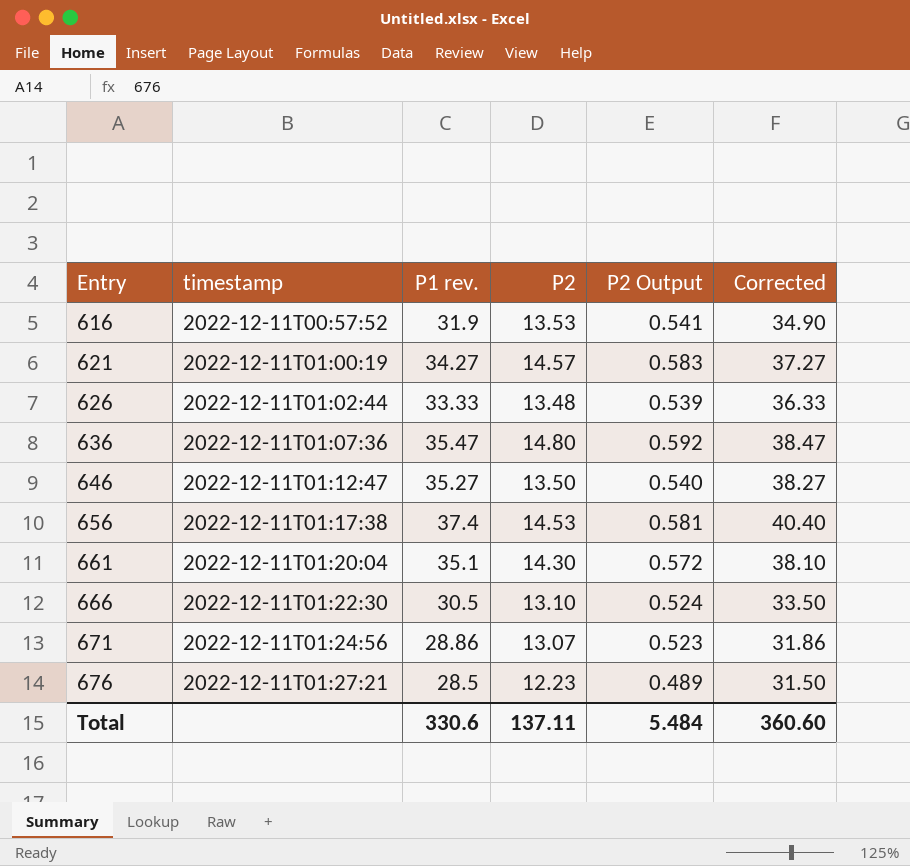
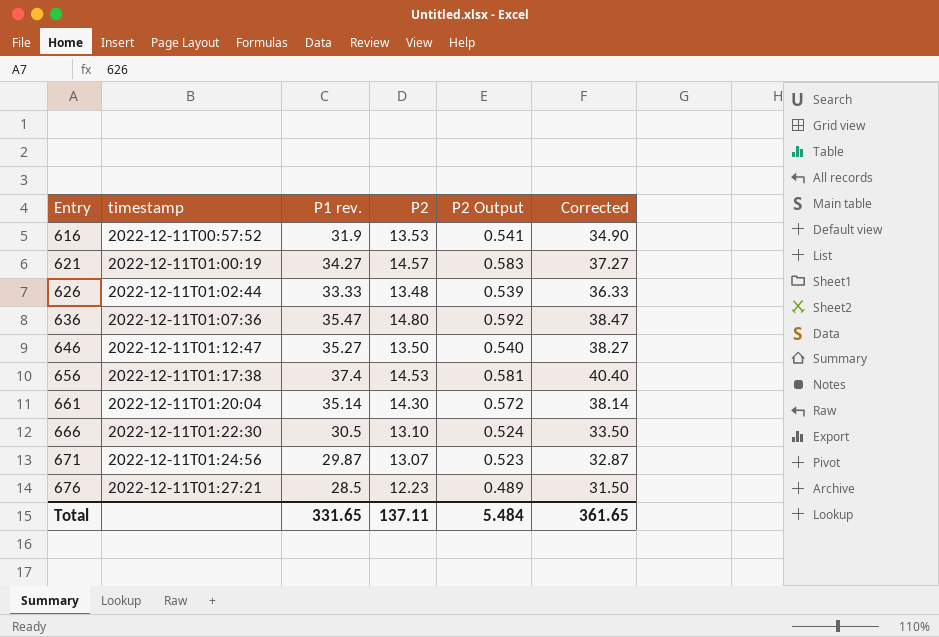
661 | P1 rev.: 35.1 -> 35.14
661 | Corrected: 38.10 -> 38.14
671 | P1 rev.: 28.86 -> 29.87
671 | Corrected: 31.86 -> 32.87
Total | P1 rev.: 330.6 -> 331.65
Total | Corrected: 360.60 -> 361.65

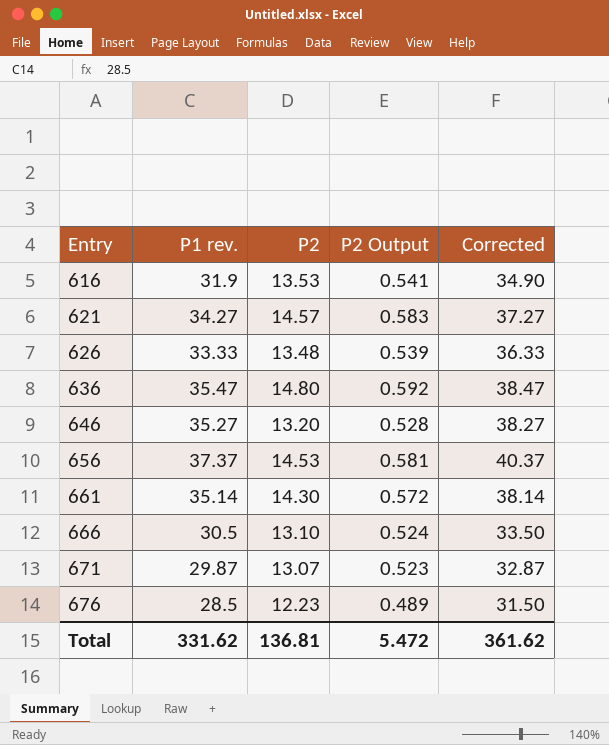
column timestamp | position: 2 -> none
646 | P2: 13.50 -> 13.20
646 | P2 Output: 0.540 -> 0.528
656 | P1 rev.: 37.4 -> 37.37
656 | Corrected: 40.40 -> 40.37
Total | P1 rev.: 331.65 -> 331.62
Total | P2: 137.11 -> 136.81
Total | P2 Output: 5.484 -> 5.472
Total | Corrected: 361.65 -> 361.62

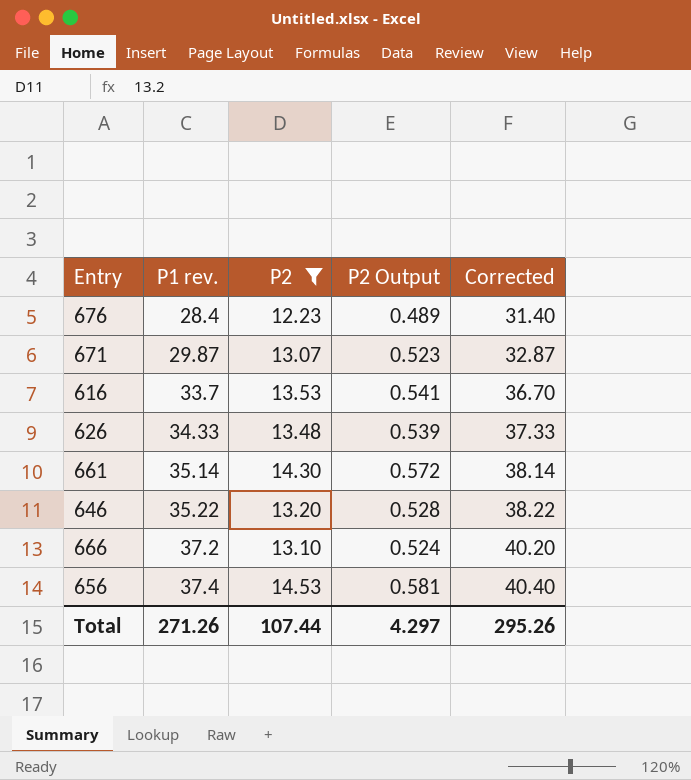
filter: none -> P2 <= 14.53
row order: Entry ascending -> P1 rev. ascending
676 | P1 rev.: 28.5 -> 28.4
676 | Corrected: 31.50 -> 31.40
616 | P1 rev.: 31.9 -> 33.7
616 | Corrected: 34.90 -> 36.70
626 | P1 rev.: 33.33 -> 34.33
626 | Corrected: 36.33 -> 37.33
646 | P1 rev.: 35.27 -> 35.22
646 | Corrected: 38.27 -> 38.22
666 | P1 rev.: 30.5 -> 37.2
666 | Corrected: 33.50 -> 40.20
656 | P1 rev.: 37.37 -> 37.4
656 | Corrected: 40.37 -> 40.40
Total | P1 rev.: 331.62 -> 271.26
Total | P2: 136.81 -> 107.44
Total | P2 Output: 5.472 -> 4.297
Total | Corrected: 361.62 -> 295.26

